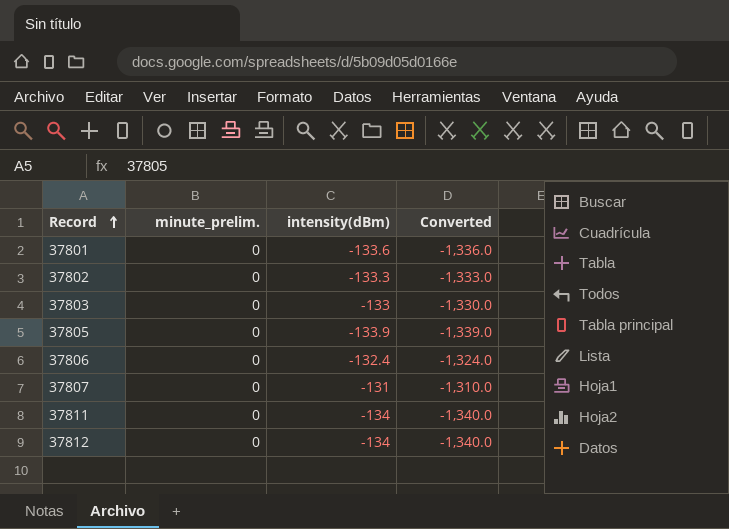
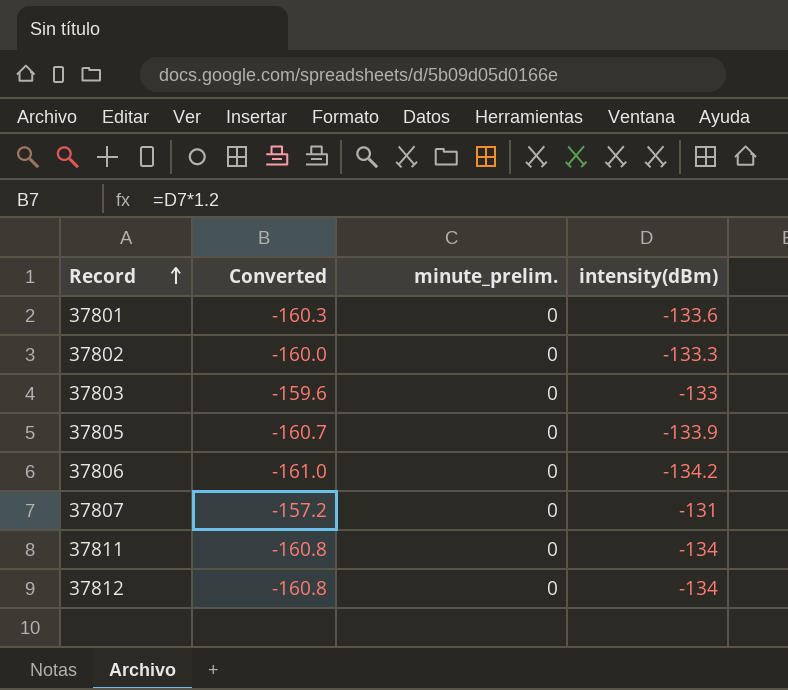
column Converted | formula: [intensity(dBm)] * 10 -> [intensity(dBm)] * 1.2
column Converted | position: 4 -> 2
37806 | intensity(dBm): -132.4 -> -134.2

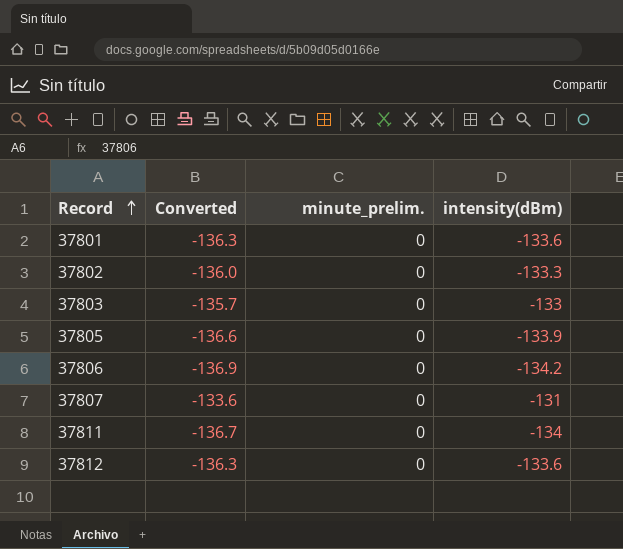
column Converted | formula: [intensity(dBm)] * 1.2 -> [intensity(dBm)] * 1.02
37812 | intensity(dBm): -134 -> -133.6

